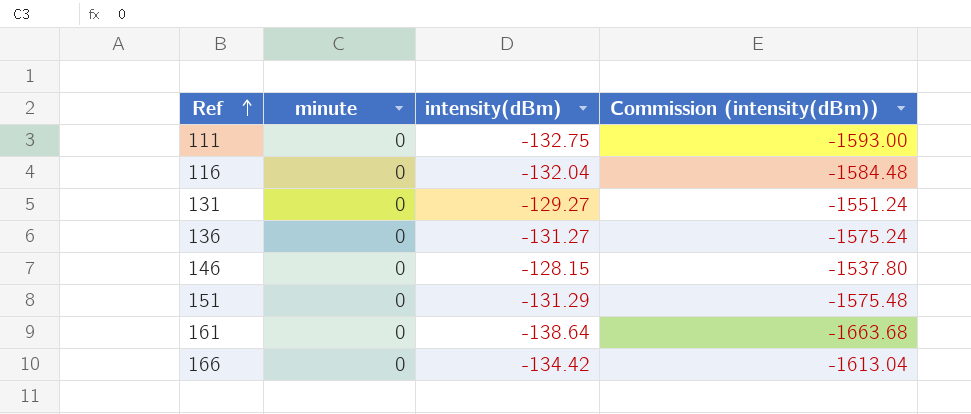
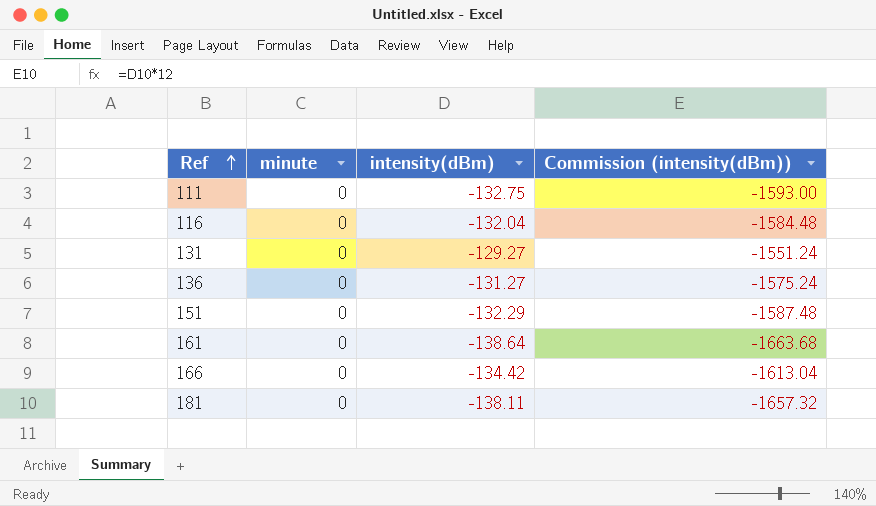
row 146: 0 | -128.15 | -1537.80 -> none
151 | intensity(dBm): -131.29 -> -132.29
151 | Commission (intensity(dBm)): -1575.48 -> -1587.48
row 181: none -> 0 | -138.11 | -1657.32

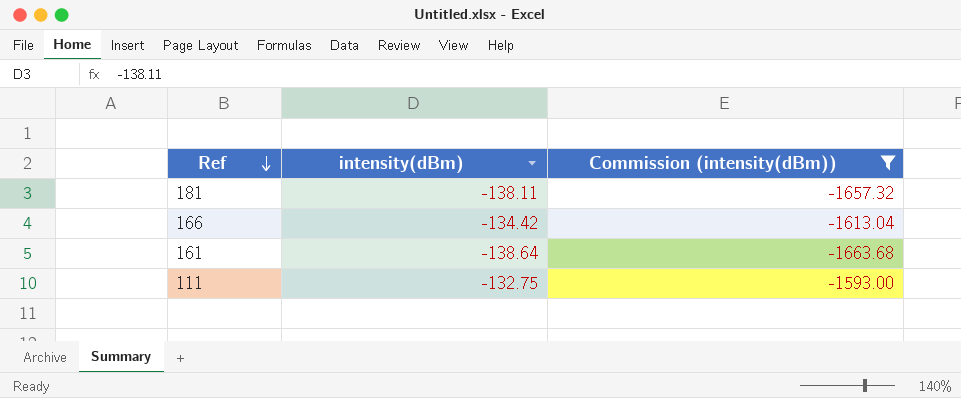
filter: none -> Commission (intensity(dBm)) <= -1593.00
row order: Ref ascending -> Ref descending
column minute | position: 2 -> none

